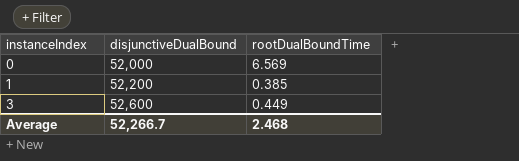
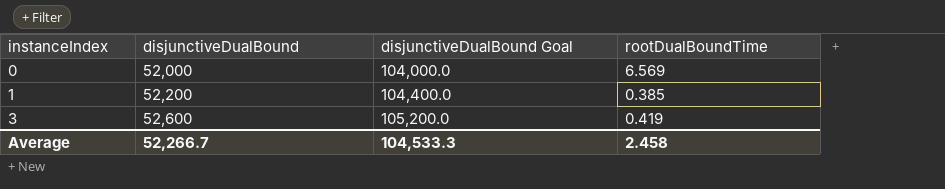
column disjunctiveDualBound Goal | formula: none -> [disjunctiveDualBound] * 2
3 | rootDualBoundTime: 0.449 -> 0.419
Average | rootDualBoundTime: 2.468 -> 2.458

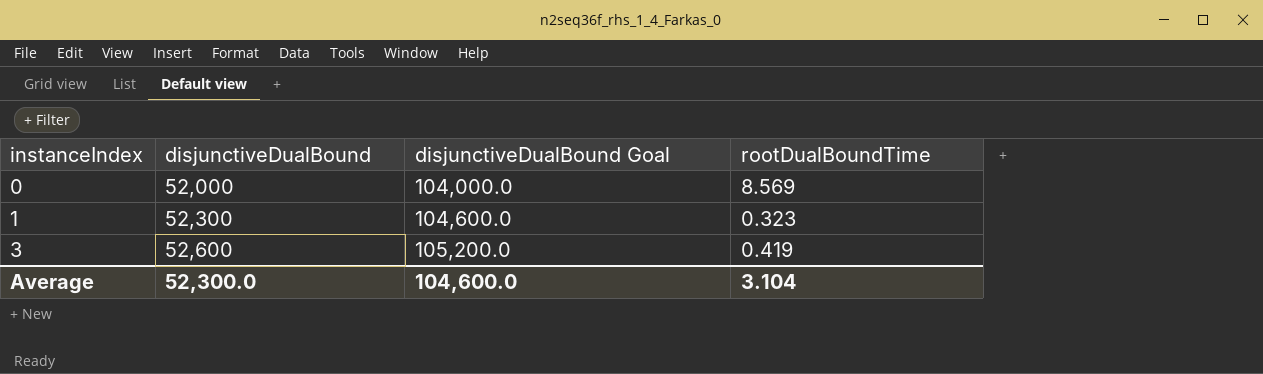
0 | rootDualBoundTime: 6.569 -> 8.569
1 | disjunctiveDualBound: 52,200 -> 52,300
1 | disjunctiveDualBound Goal: 104,400.0 -> 104,600.0
1 | rootDualBoundTime: 0.385 -> 0.323
Average | disjunctiveDualBound: 52,266.7 -> 52,300.0
Average | disjunctiveDualBound Goal: 104,533.3 -> 104,600.0
Average | rootDualBoundTime: 2.458 -> 3.104

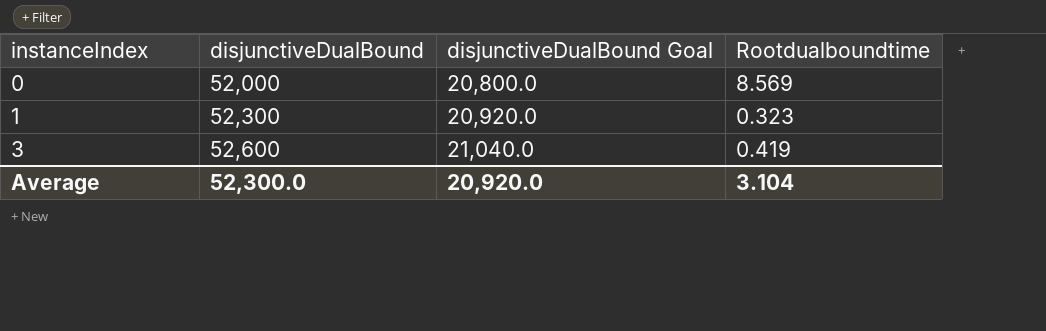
column disjunctiveDualBound Goal | formula: [disjunctiveDualBound] * 2 -> [disjunctiveDualBound] * 0.4
column name: rootDualBoundTime -> Rootdualboundtime
Average | disjunctiveDualBound Goal: 104,600.0 -> 20,920.0

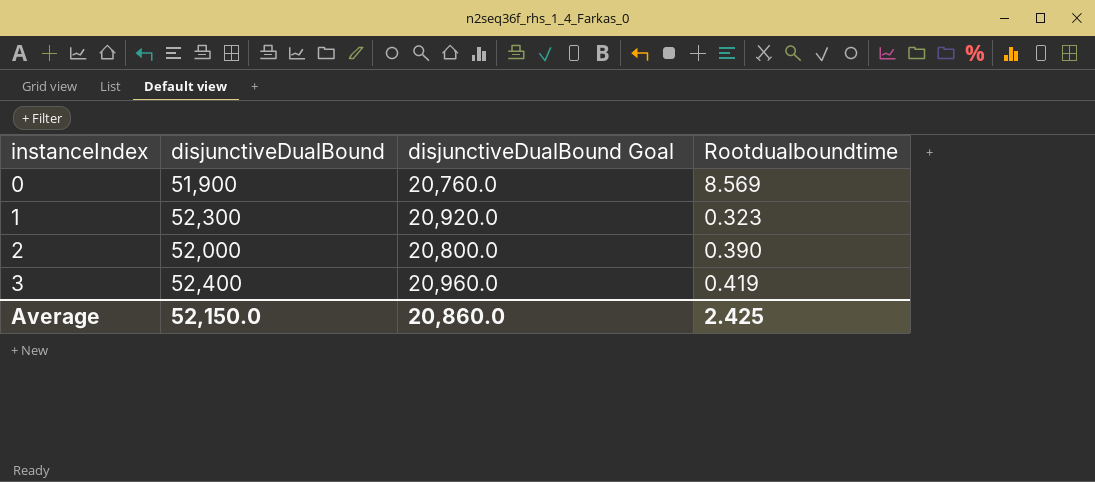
0 | disjunctiveDualBound: 52,000 -> 51,900
0 | disjunctiveDualBound Goal: 20,800.0 -> 20,760.0
row 2: none -> 52,000 | 20,800.0 | 0.390
3 | disjunctiveDualBound: 52,600 -> 52,400
3 | disjunctiveDualBound Goal: 21,040.0 -> 20,960.0
Average | disjunctiveDualBound: 52,300.0 -> 52,150.0
Average | disjunctiveDualBound Goal: 20,920.0 -> 20,860.0
Average | Rootdualboundtime: 3.104 -> 2.425

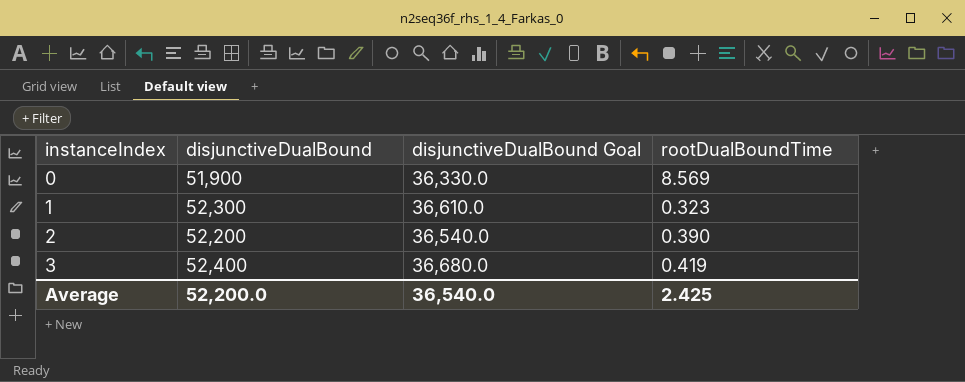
column disjunctiveDualBound Goal | formula: [disjunctiveDualBound] * 0.4 -> [disjunctiveDualBound] * 0.7
column name: Rootdualboundtime -> rootDualBoundTime
2 | disjunctiveDualBound: 52,000 -> 52,200
Average | disjunctiveDualBound: 52,150.0 -> 52,200.0
Average | disjunctiveDualBound Goal: 20,860.0 -> 36,540.0

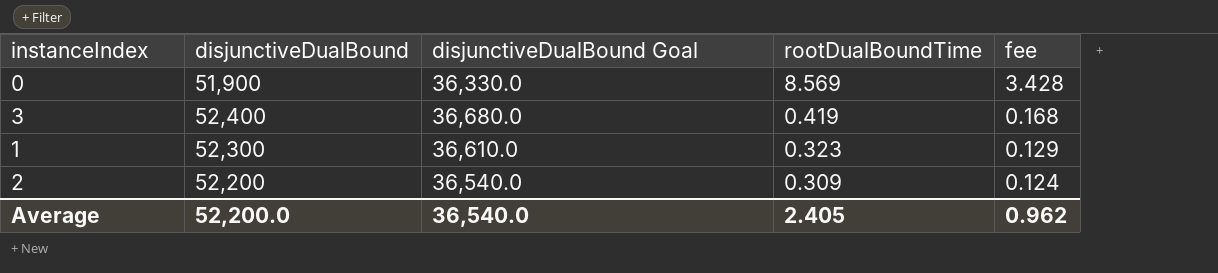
row order: instanceIndex ascending -> rootDualBoundTime descending
column fee | formula: none -> [rootDualBoundTime] * 0.4
2 | rootDualBoundTime: 0.390 -> 0.309
Average | rootDualBoundTime: 2.425 -> 2.405

